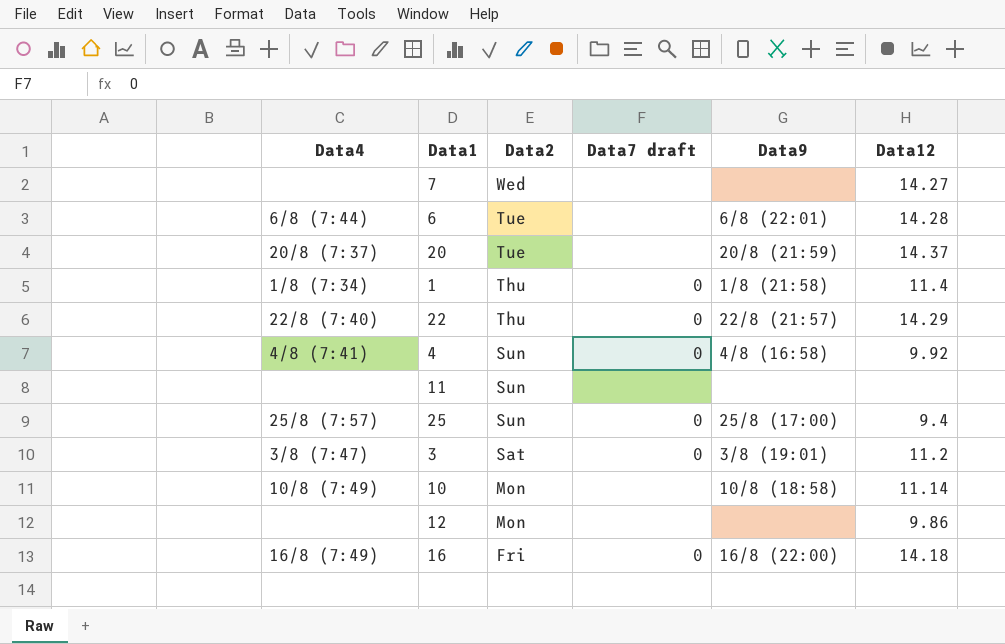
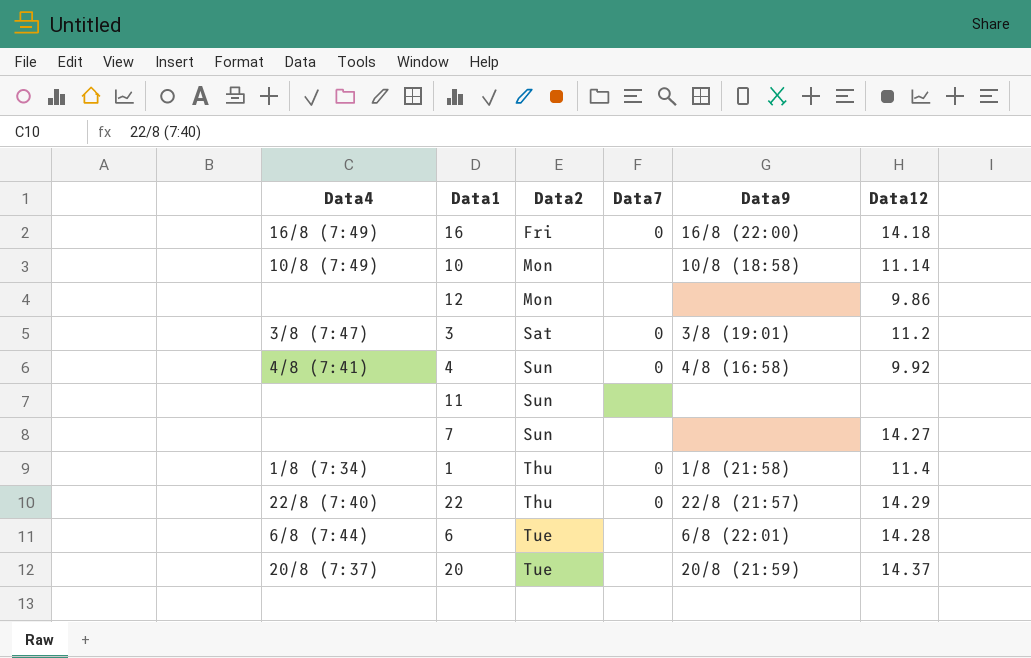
row order: Data2 descending -> Data2 ascending
column name: Data7 draft -> Data7
row 25: 25/8 (7:57) | Sun | 0 | 25/8 (17:00) | 9.4 -> none
7 | Data2: Wed -> Sun

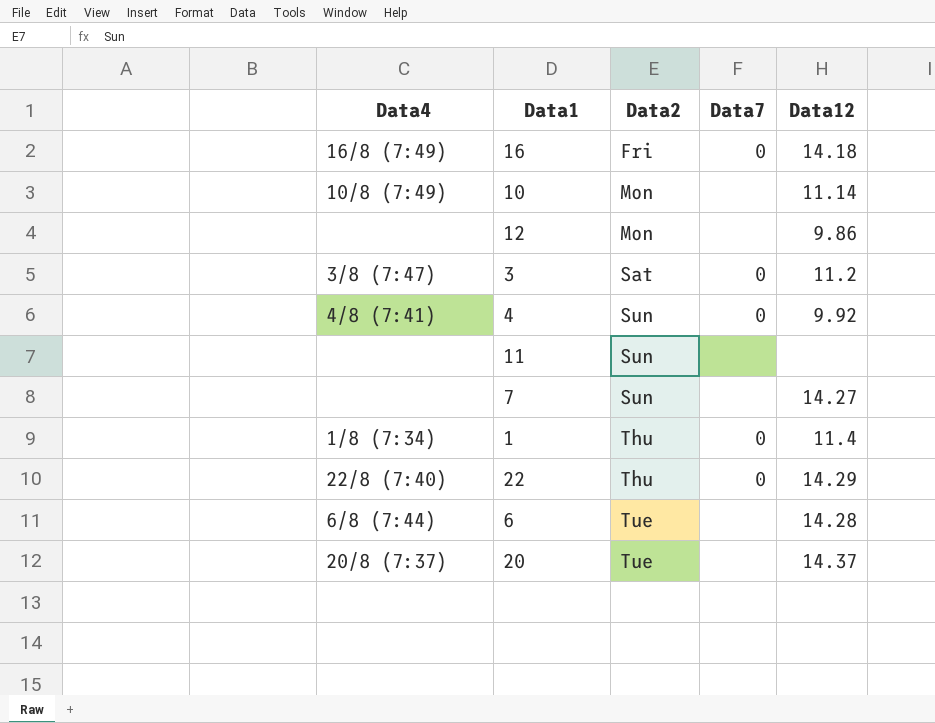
column Data9 | position: 5 -> none

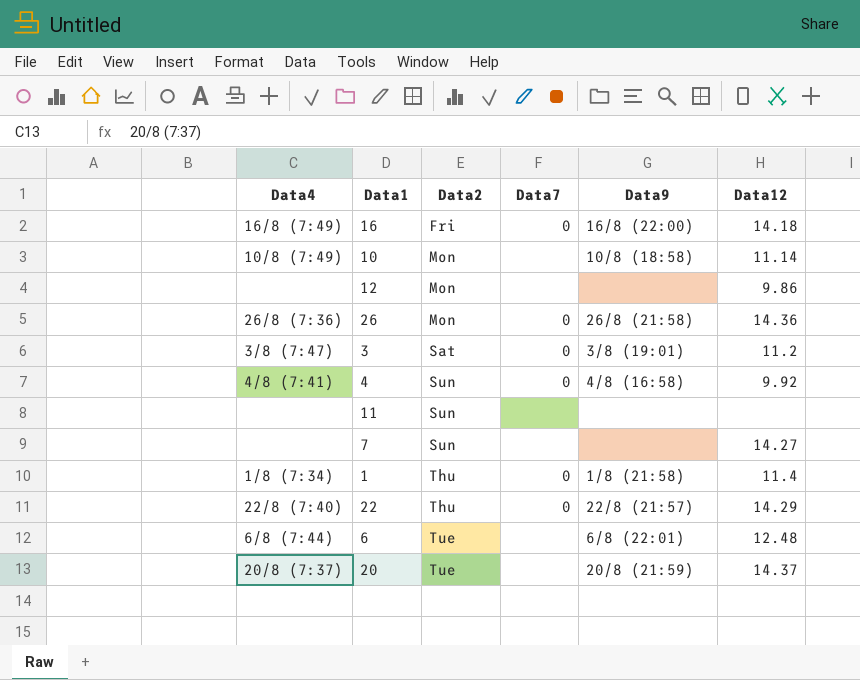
column Data9 | position: none -> 5
row 26: none -> 26/8 (7:36) | Mon | 0 | 26/8 (21:58) | 14.36
6 | Data12: 14.28 -> 12.48

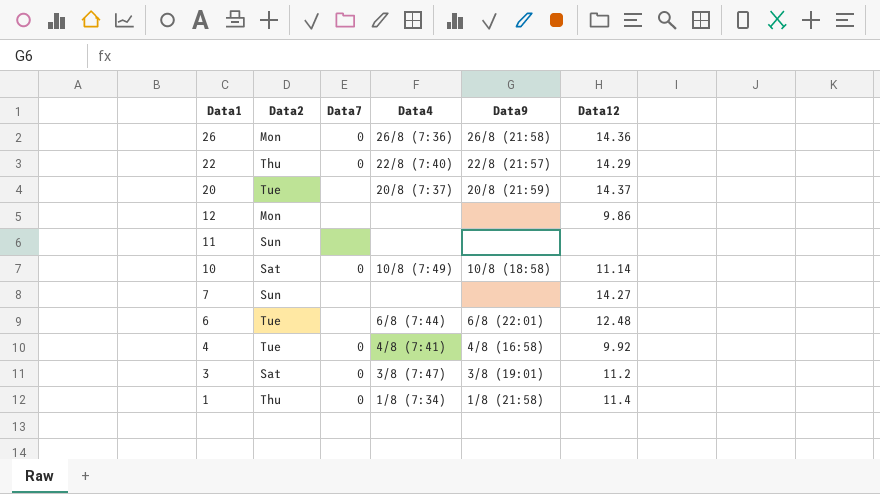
row order: Data2 ascending -> Data1 descending
column Data4 | position: 1 -> 4
row 16: 16/8 (7:49) | Fri | 0 | 16/8 (22:00) | 14.18 -> none
10 | Data2: Mon -> Sat
10 | Data7: none -> 0
4 | Data2: Sun -> Tue

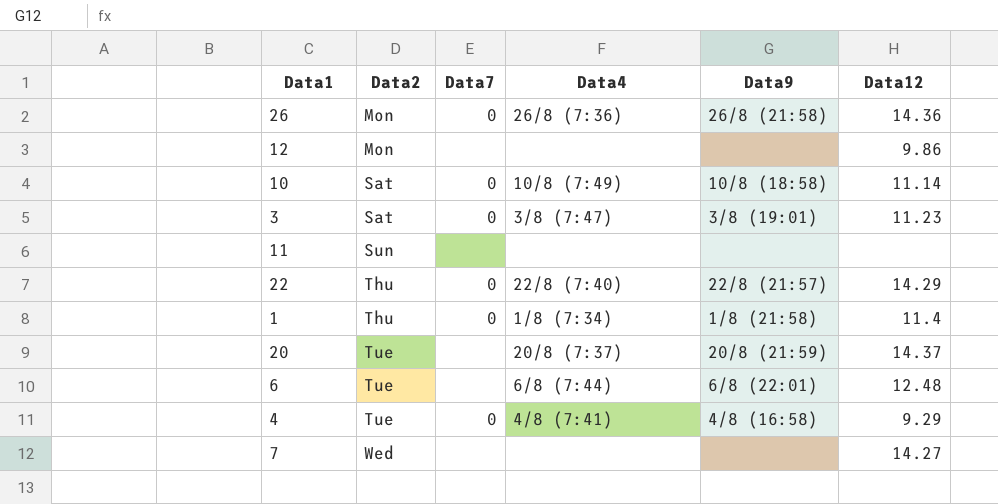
row order: Data1 descending -> Data2 ascending
3 | Data12: 11.2 -> 11.23
4 | Data12: 9.92 -> 9.29
7 | Data2: Sun -> Wed

